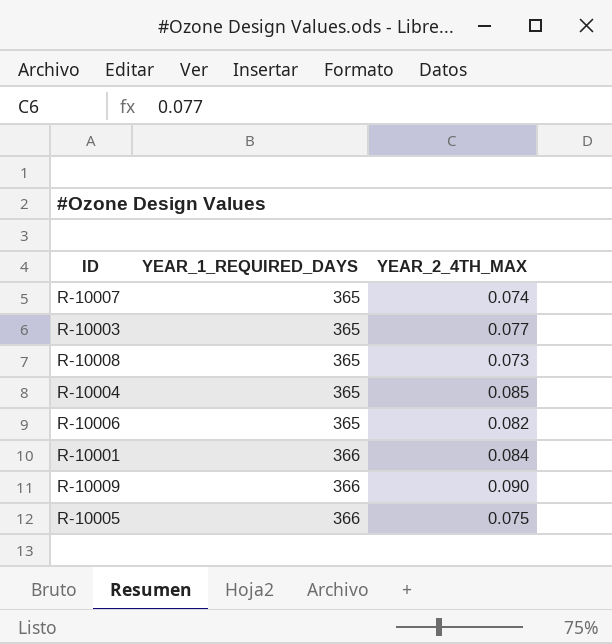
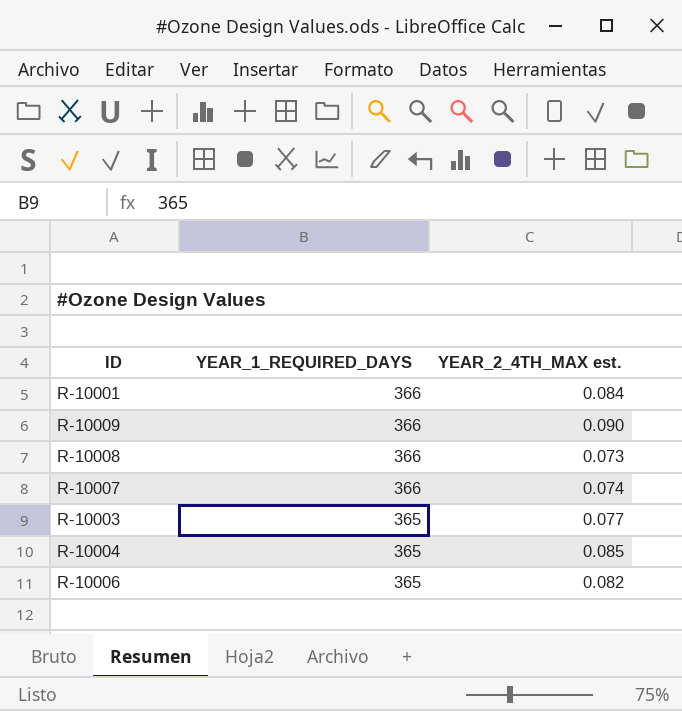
row order: YEAR_1_REQUIRED_DAYS ascending -> YEAR_1_REQUIRED_DAYS descending
column name: YEAR_2_4TH_MAX -> YEAR_2_4TH_MAX est.
row R-10005: 366 | 0.075 -> none
R-10008 | YEAR_1_REQUIRED_DAYS: 365 -> 366
R-10007 | YEAR_1_REQUIRED_DAYS: 365 -> 366

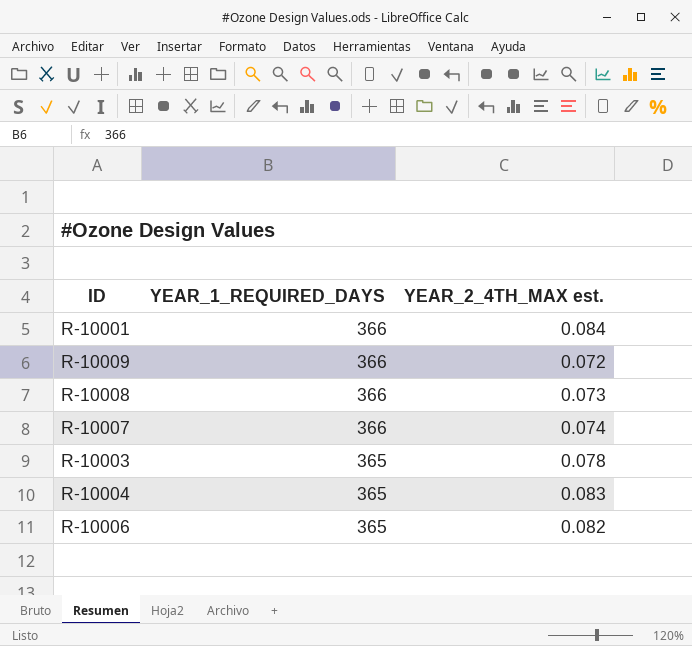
R-10009 | YEAR_2_4TH_MAX est.: 0.090 -> 0.072
R-10003 | YEAR_2_4TH_MAX est.: 0.077 -> 0.078
R-10004 | YEAR_2_4TH_MAX est.: 0.085 -> 0.083

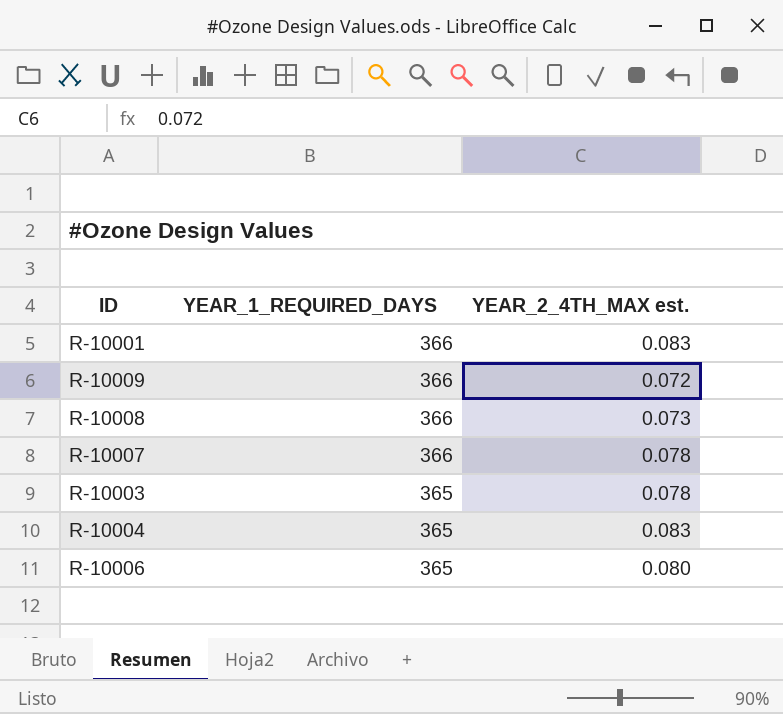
R-10001 | YEAR_2_4TH_MAX est.: 0.084 -> 0.083
R-10007 | YEAR_2_4TH_MAX est.: 0.074 -> 0.078
R-10006 | YEAR_2_4TH_MAX est.: 0.082 -> 0.080

